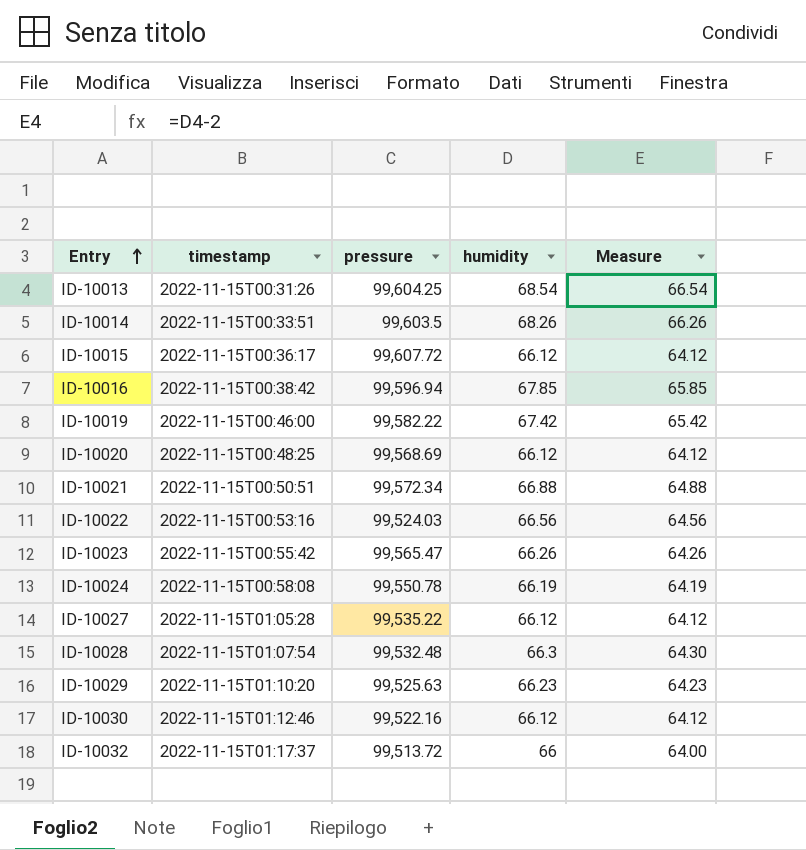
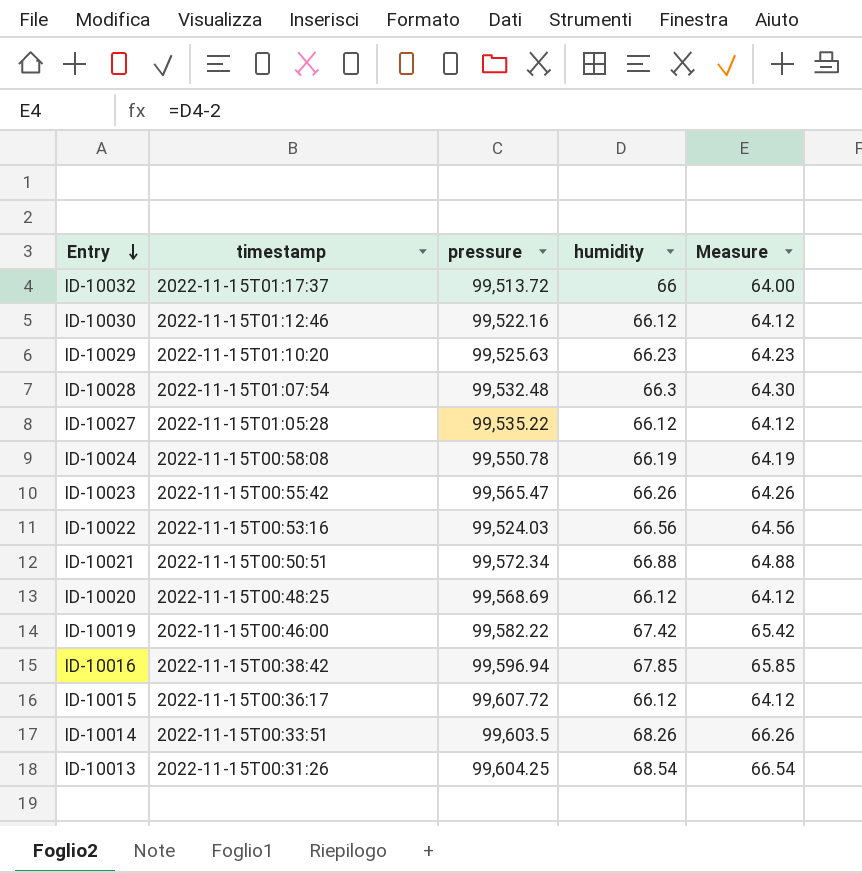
row order: Entry ascending -> Entry descending

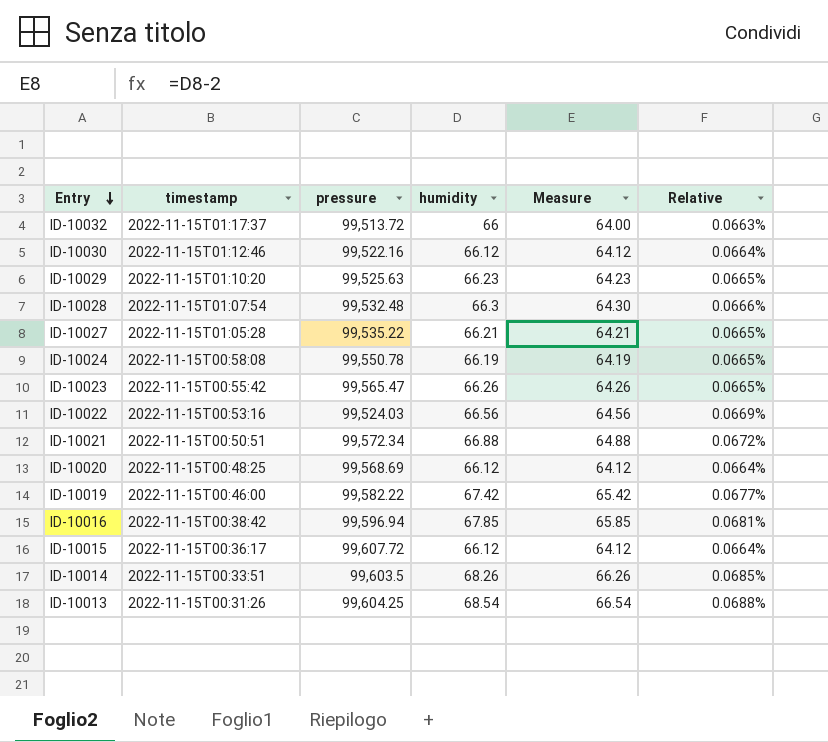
column Relative | formula: none -> [humidity] / [pressure]
ID-10027 | humidity: 66.12 -> 66.21
ID-10027 | Measure: 64.12 -> 64.21

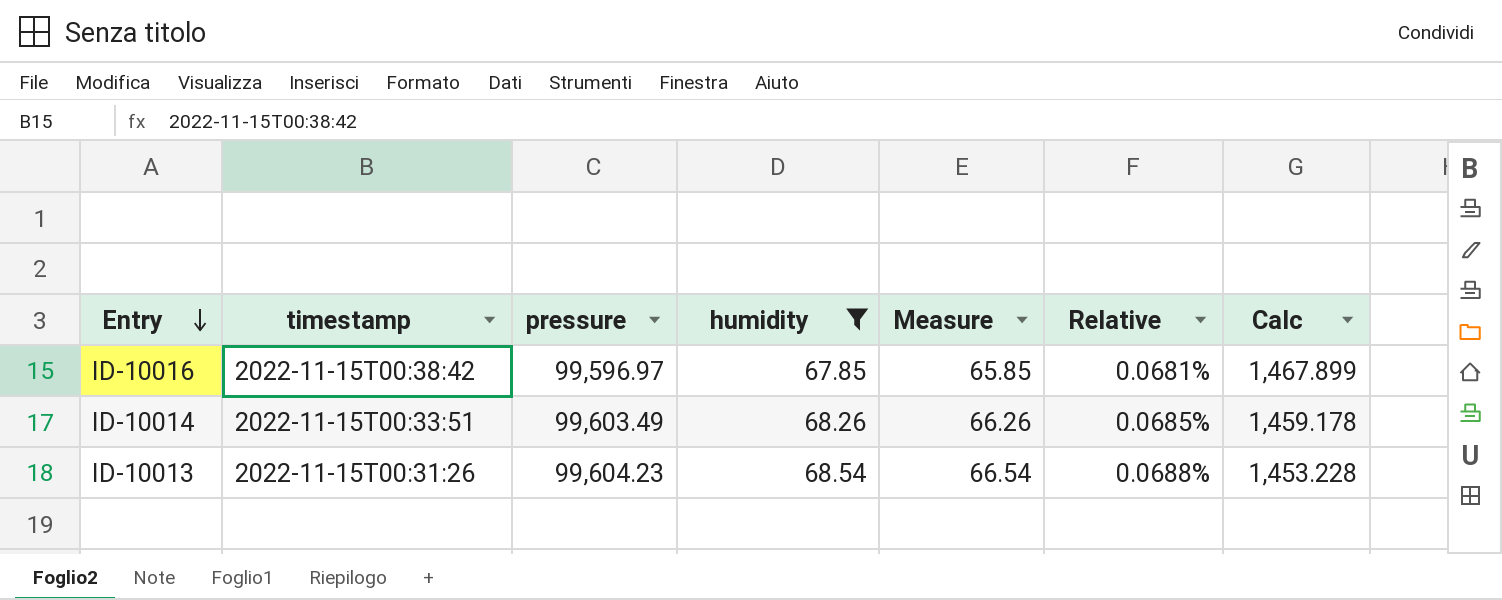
filter: none -> humidity >= 67.85
column Calc | formula: none -> [pressure] / [humidity]
ID-10016 | pressure: 99,596.94 -> 99,596.97
ID-10014 | pressure: 99,603.5 -> 99,603.49
ID-10013 | pressure: 99,604.25 -> 99,604.23

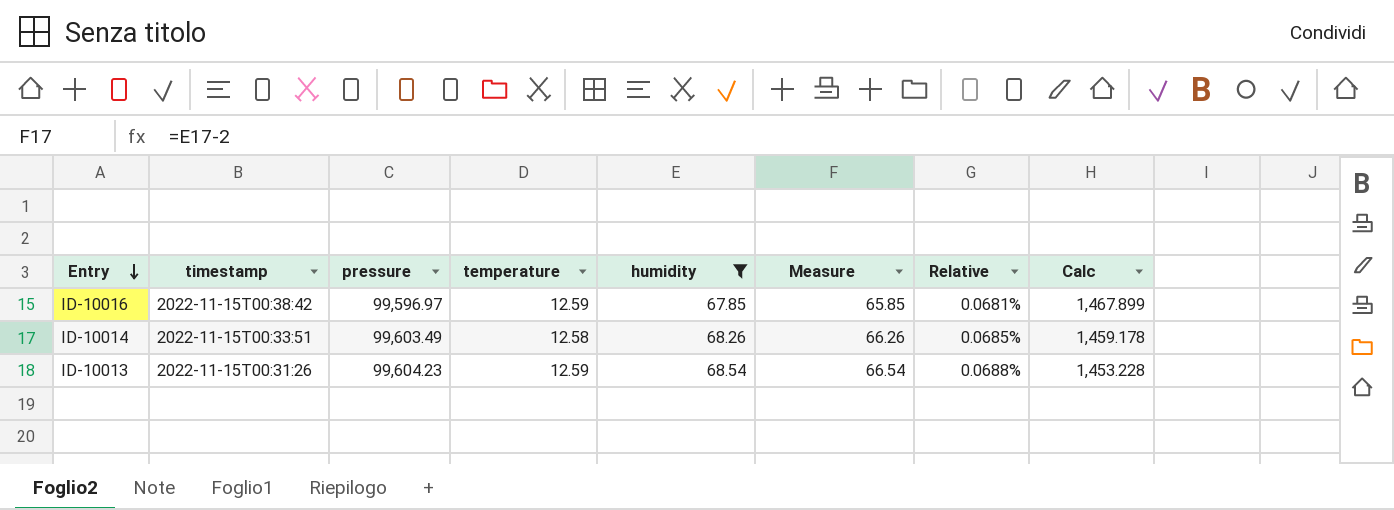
column temperature | position: none -> 4

